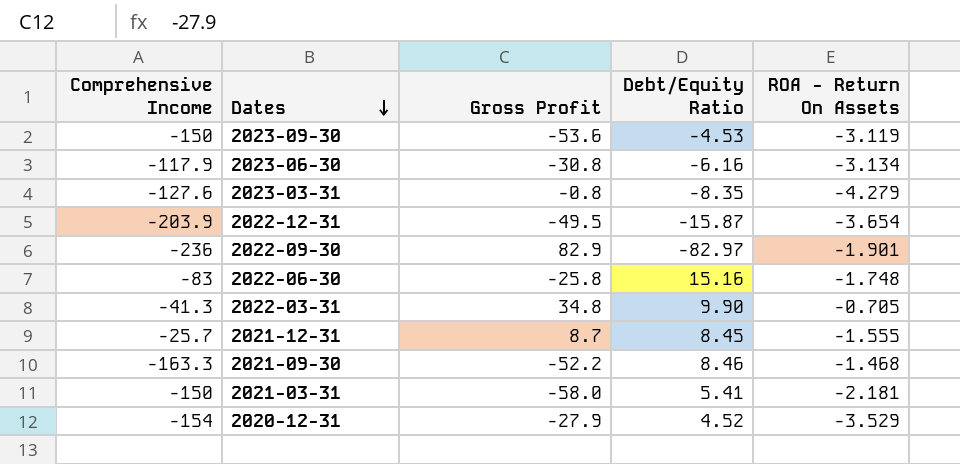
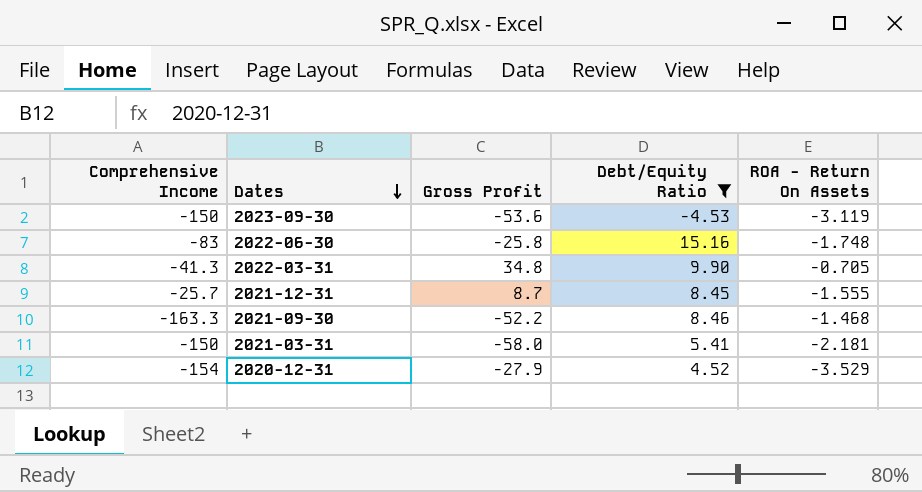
filter: none -> Debt/Equity Ratio >= -4.53

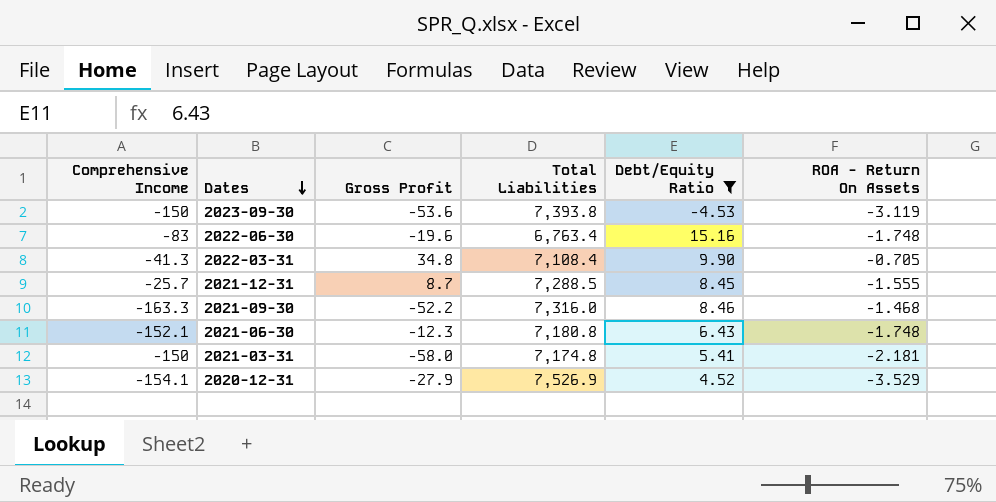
column Total Liabilities | position: none -> 4
2022-06-30 | Gross Profit: -25.8 -> -19.6
row 2021-06-30: none -> -152.1 | -12.3 | 7,180.8 | 6.43 | -1.748
2020-12-31 | Comprehensive Income: -154 -> -154.1

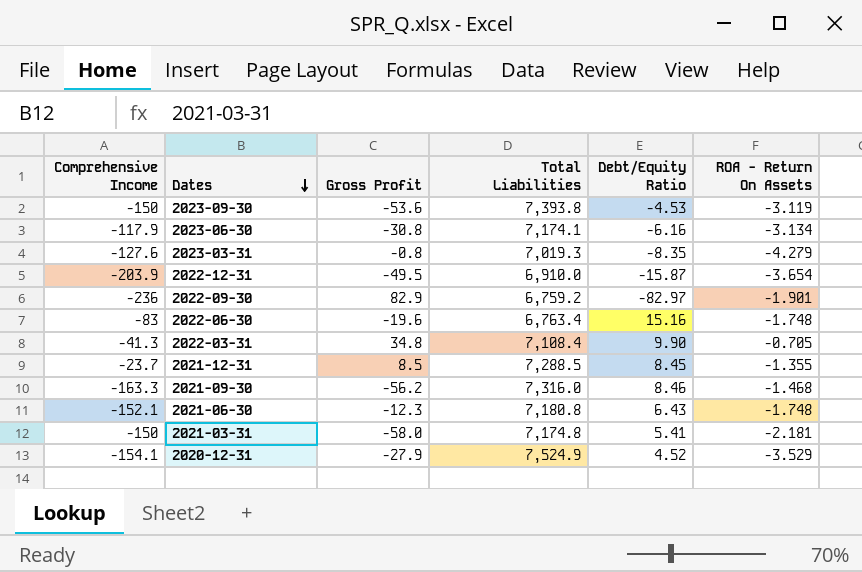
filter: Debt/Equity Ratio >= -4.53 -> none
2021-12-31 | Comprehensive Income: -25.7 -> -23.7
2021-12-31 | Gross Profit: 8.7 -> 8.5
2021-12-31 | ROA - Return On Assets: -1.555 -> -1.355
2021-09-30 | Gross Profit: -52.2 -> -56.2
2020-12-31 | Total Liabilities: 7,526.9 -> 7,524.9

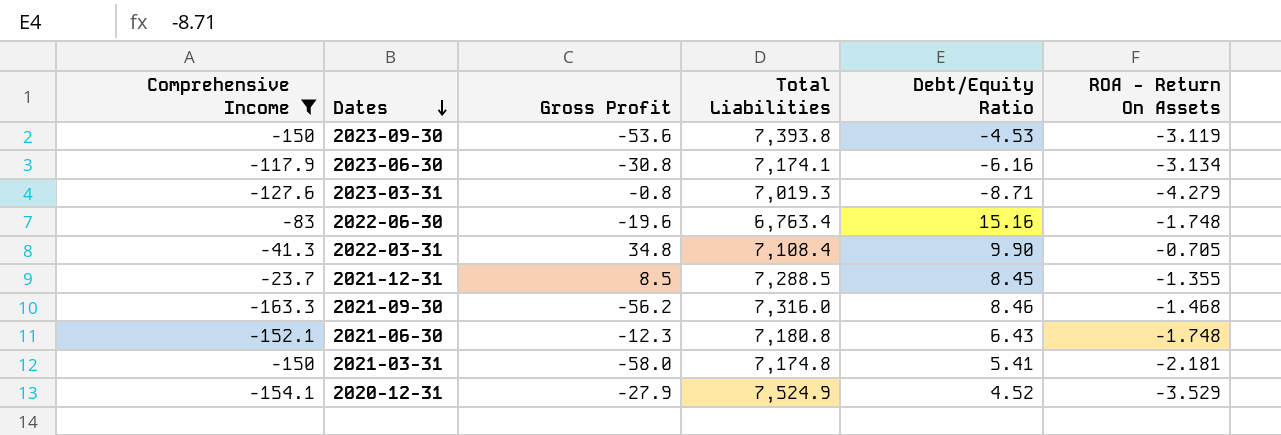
filter: none -> Comprehensive Income >= -163.3
2023-03-31 | Debt/Equity Ratio: -8.35 -> -8.71

